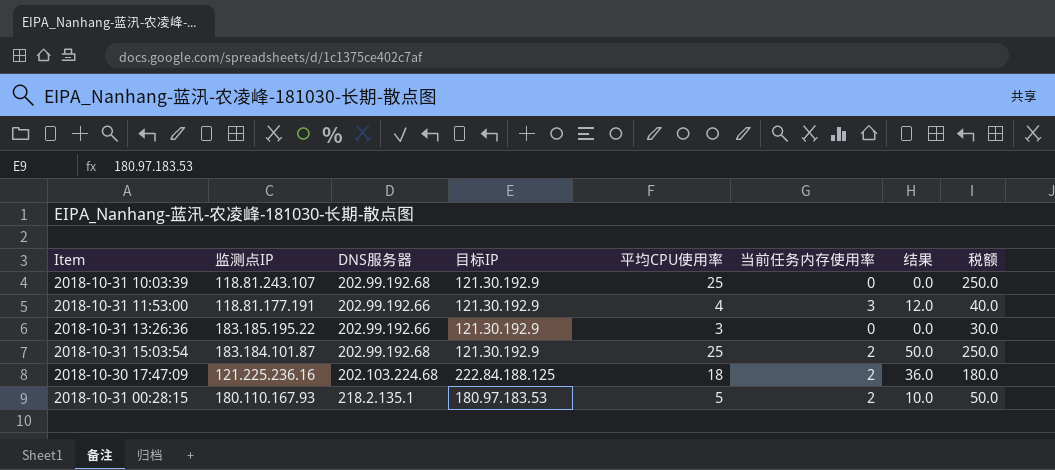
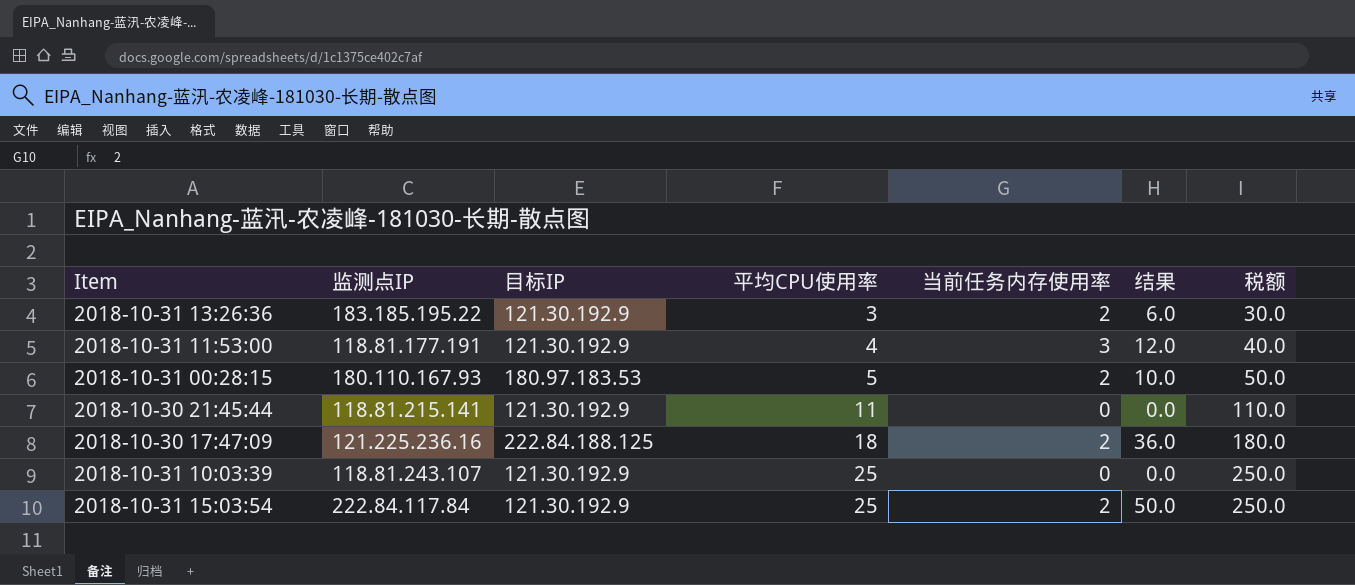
row order: none -> 平均CPU使用率 ascending
column DNS服务器 | position: 3 -> none
2018-10-31 13:26:36 | 当前任务内存使用率: 0 -> 2
2018-10-31 13:26:36 | 结果: 0.0 -> 6.0
row 2018-10-30 21:45:44: none -> 118.81.215.141 | 121.30.192.9 | 11 | 0 | 0.0 | 110.0
2018-10-31 15:03:54 | 监测点IP: 183.184.101.87 -> 222.84.117.84

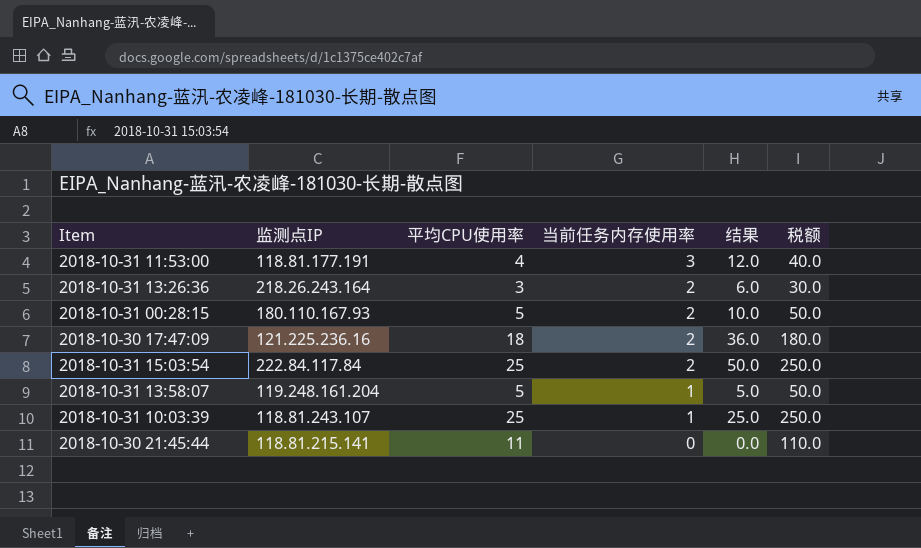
row order: 平均CPU使用率 ascending -> 当前任务内存使用率 descending
column 目标IP | position: 3 -> none
2018-10-31 13:26:36 | 监测点IP: 183.185.195.22 -> 218.26.243.164
row 2018-10-31 13:58:07: none -> 119.248.161.204 | 5 | 1 | 5.0 | 50.0
2018-10-31 10:03:39 | 当前任务内存使用率: 0 -> 1
2018-10-31 10:03:39 | 结果: 0.0 -> 25.0

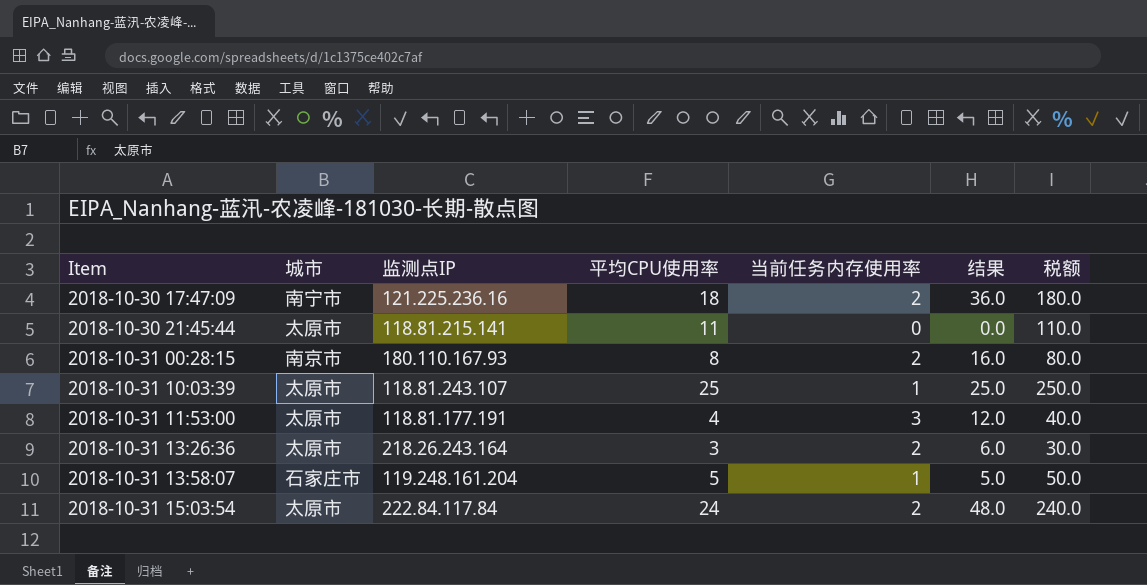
row order: 当前任务内存使用率 descending -> Item ascending
column 城市 | position: none -> 2
2018-10-31 00:28:15 | 平均CPU使用率: 5 -> 8
2018-10-31 00:28:15 | 结果: 10.0 -> 16.0
2018-10-31 00:28:15 | 税额: 50.0 -> 80.0
2018-10-31 15:03:54 | 平均CPU使用率: 25 -> 24
2018-10-31 15:03:54 | 结果: 50.0 -> 48.0
2018-10-31 15:03:54 | 税额: 250.0 -> 240.0

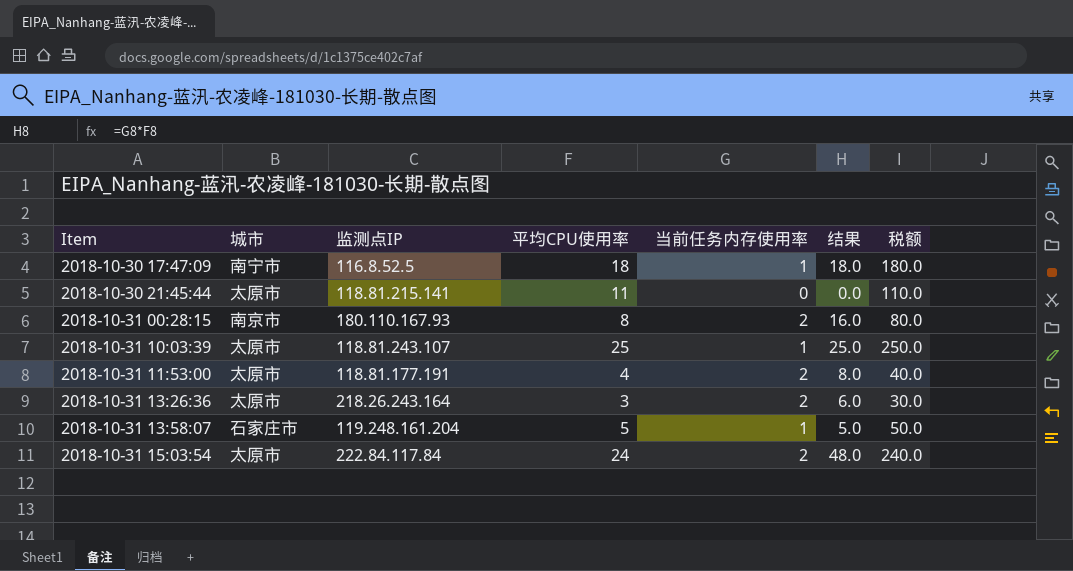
2018-10-30 17:47:09 | 监测点IP: 121.225.236.16 -> 116.8.52.5
2018-10-30 17:47:09 | 当前任务内存使用率: 2 -> 1
2018-10-30 17:47:09 | 结果: 36.0 -> 18.0
2018-10-31 11:53:00 | 当前任务内存使用率: 3 -> 2
2018-10-31 11:53:00 | 结果: 12.0 -> 8.0

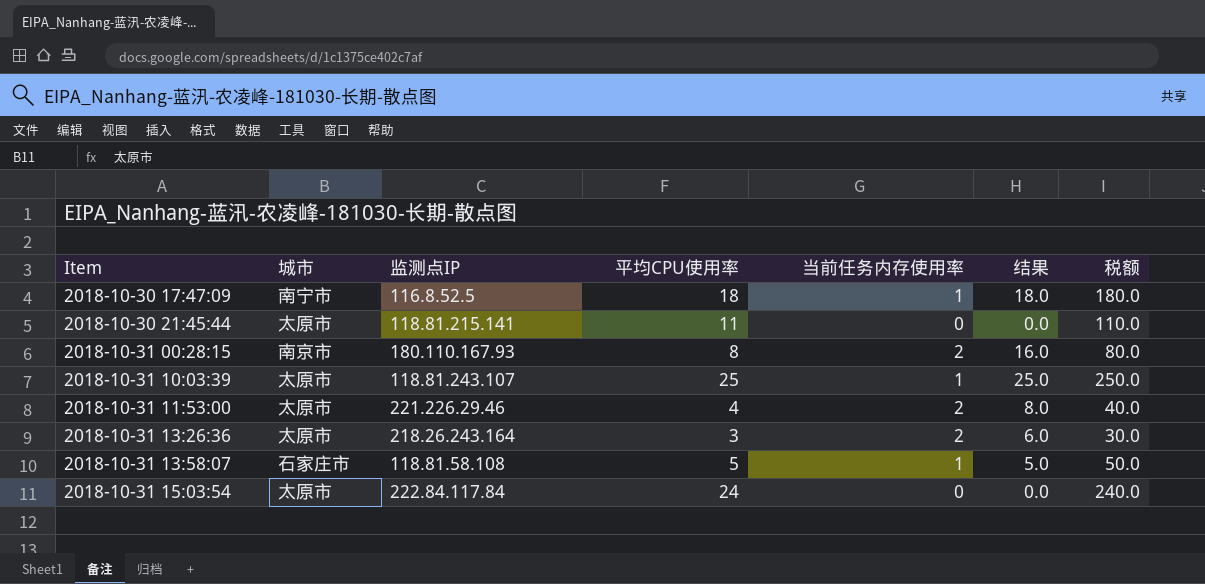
2018-10-31 11:53:00 | 监测点IP: 118.81.177.191 -> 221.226.29.46
2018-10-31 13:58:07 | 监测点IP: 119.248.161.204 -> 118.81.58.108
2018-10-31 15:03:54 | 当前任务内存使用率: 2 -> 0
2018-10-31 15:03:54 | 结果: 48.0 -> 0.0

